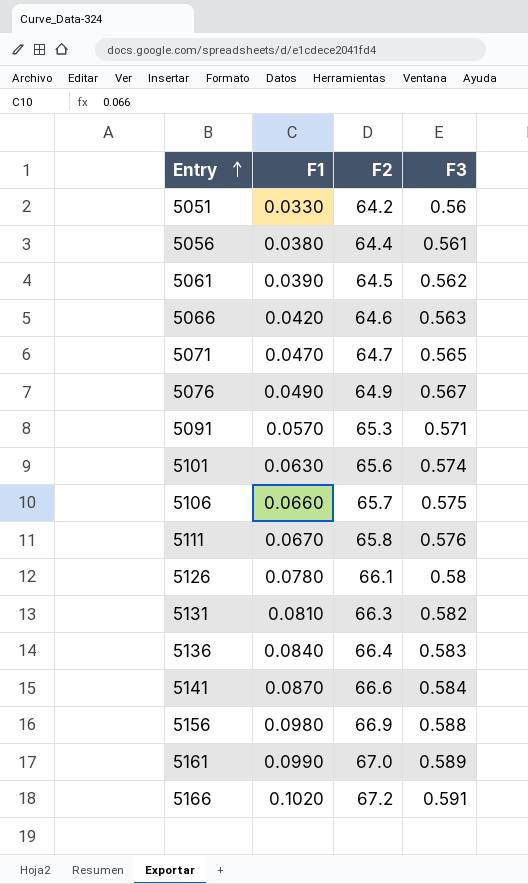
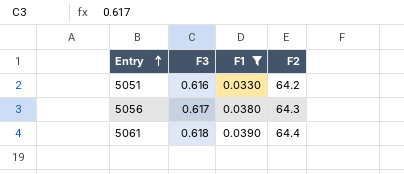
filter: none -> F1 <= 0.0390
column F3 | position: 4 -> 2
5051 | F3: 0.56 -> 0.616
5056 | F3: 0.561 -> 0.617
5056 | F2: 64.4 -> 64.3
5061 | F3: 0.562 -> 0.618
5061 | F2: 64.5 -> 64.4

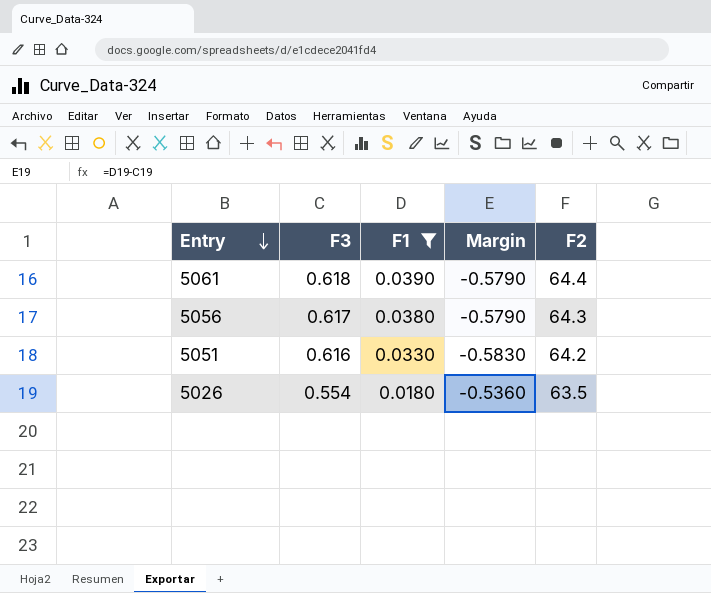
row order: Entry ascending -> Entry descending
column Margin | formula: none -> [F1] - [F3]
row 5026: none -> 0.554 | 0.0180 | -0.5360 | 63.5

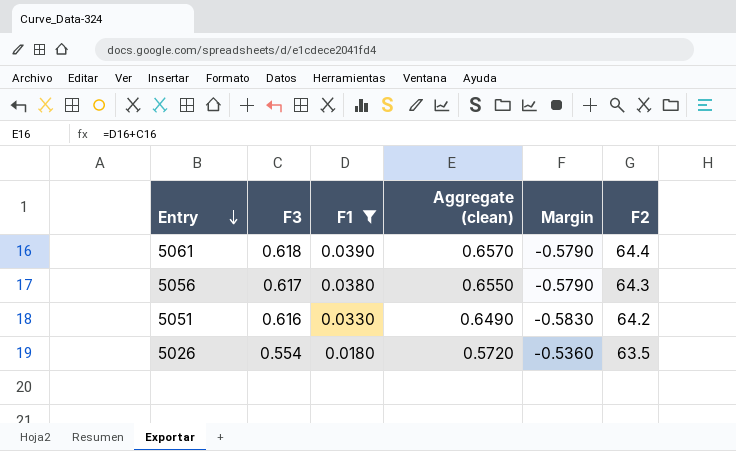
column Aggregate (clean) | formula: none -> [F3] + [F1]

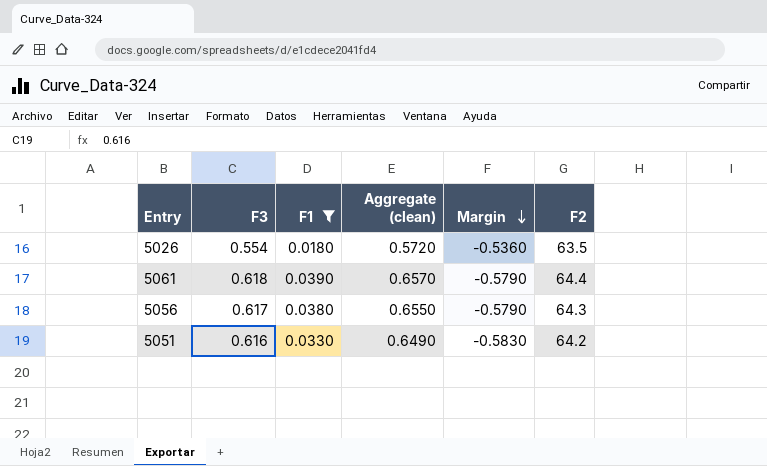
row order: Entry descending -> Margin descending

